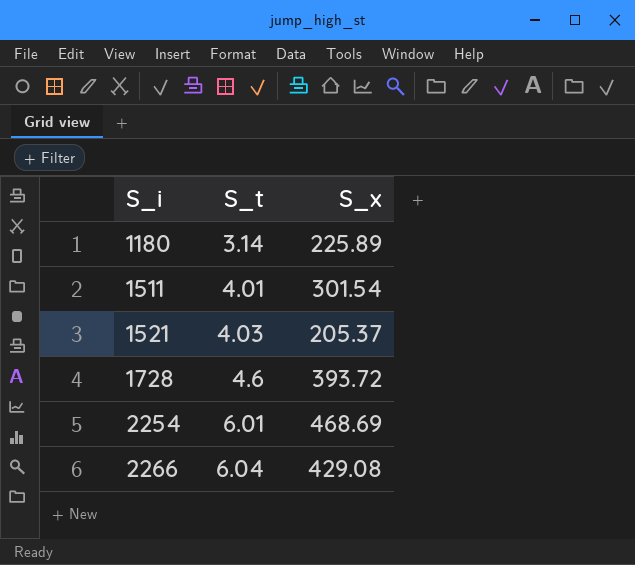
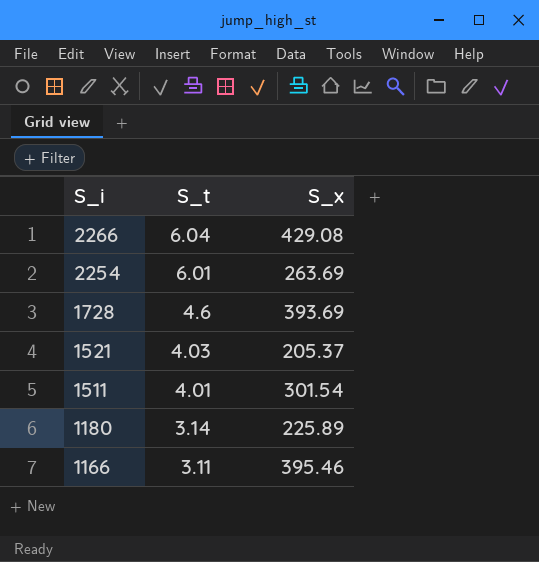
row order: S_i ascending -> S_i descending
2254 | S_x: 468.69 -> 263.69
1728 | S_x: 393.72 -> 393.69
row 1166: none -> 3.11 | 395.46

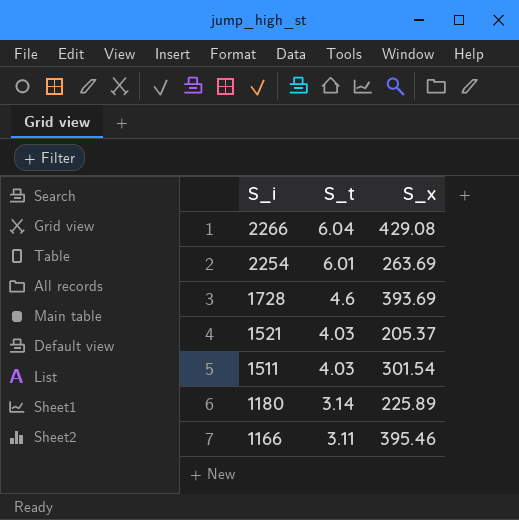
1511 | S_t: 4.01 -> 4.03

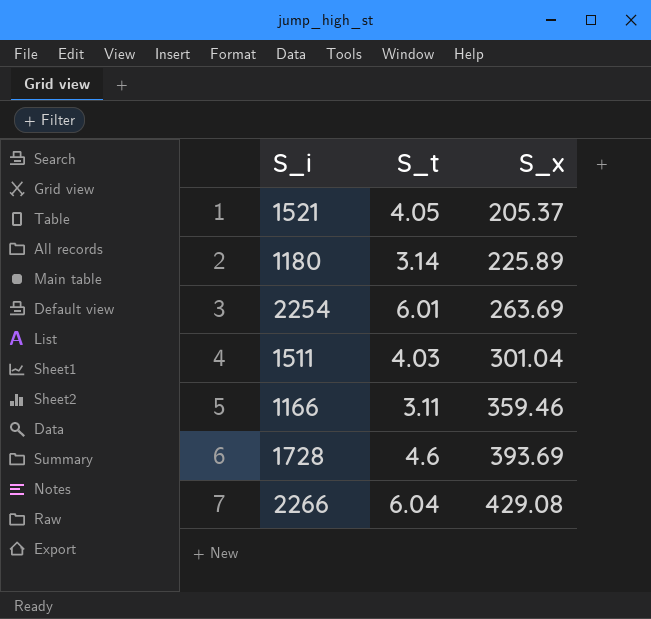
row order: S_i descending -> S_x ascending
1521 | S_t: 4.03 -> 4.05
1511 | S_x: 301.54 -> 301.04
1166 | S_x: 395.46 -> 359.46

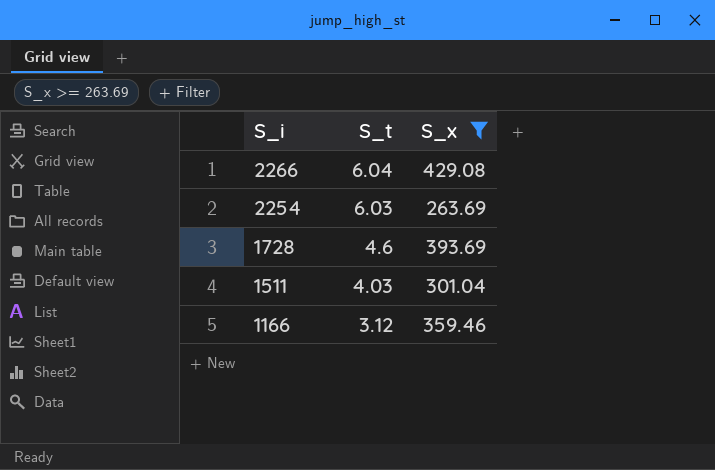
filter: none -> S_x >= 263.69
row order: S_x ascending -> S_i descending
2254 | S_t: 6.01 -> 6.03
1166 | S_t: 3.11 -> 3.12

